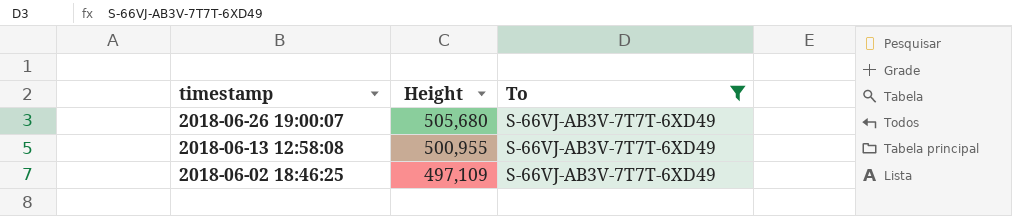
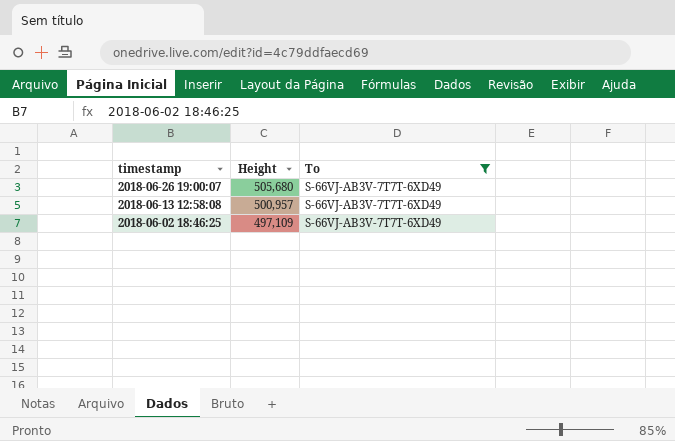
2018-06-13 12:58:08 | Height: 500,955 -> 500,957

